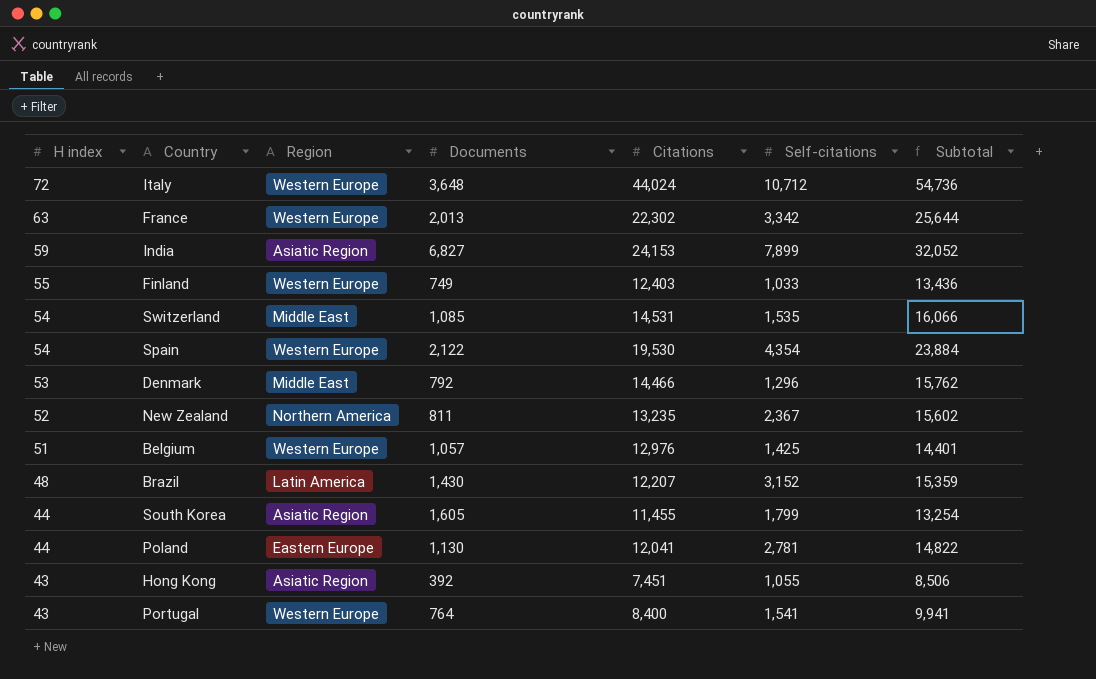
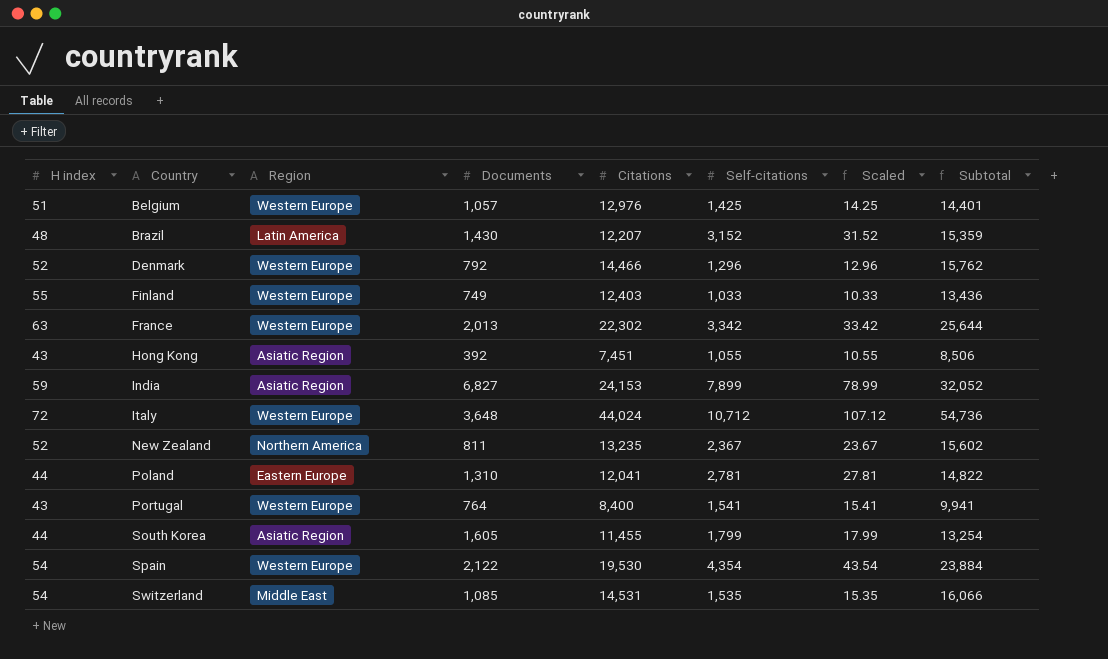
row order: H index descending -> Country ascending
column Scaled | formula: none -> [Self-citations] * 0.01
Denmark | H index: 53 -> 52
Denmark | Region: Middle East -> Western Europe
Poland | Documents: 1,130 -> 1,310

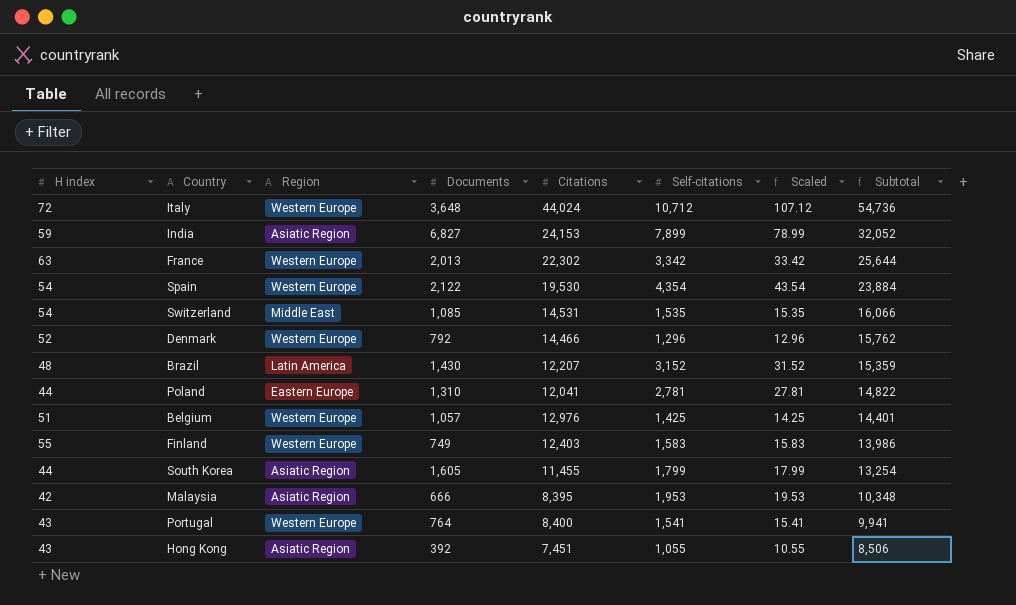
row order: Country ascending -> Subtotal descending
row New Zealand: 52 | Northern America | 811 | 13,235 | 2,367 | 23.67 | 15,602 -> none
Finland | Self-citations: 1,033 -> 1,583
Finland | Scaled: 10.33 -> 15.83
Finland | Subtotal: 13,436 -> 13,986
row Malaysia: none -> 42 | Asiatic Region | 666 | 8,395 | 1,953 | 19.53 | 10,348

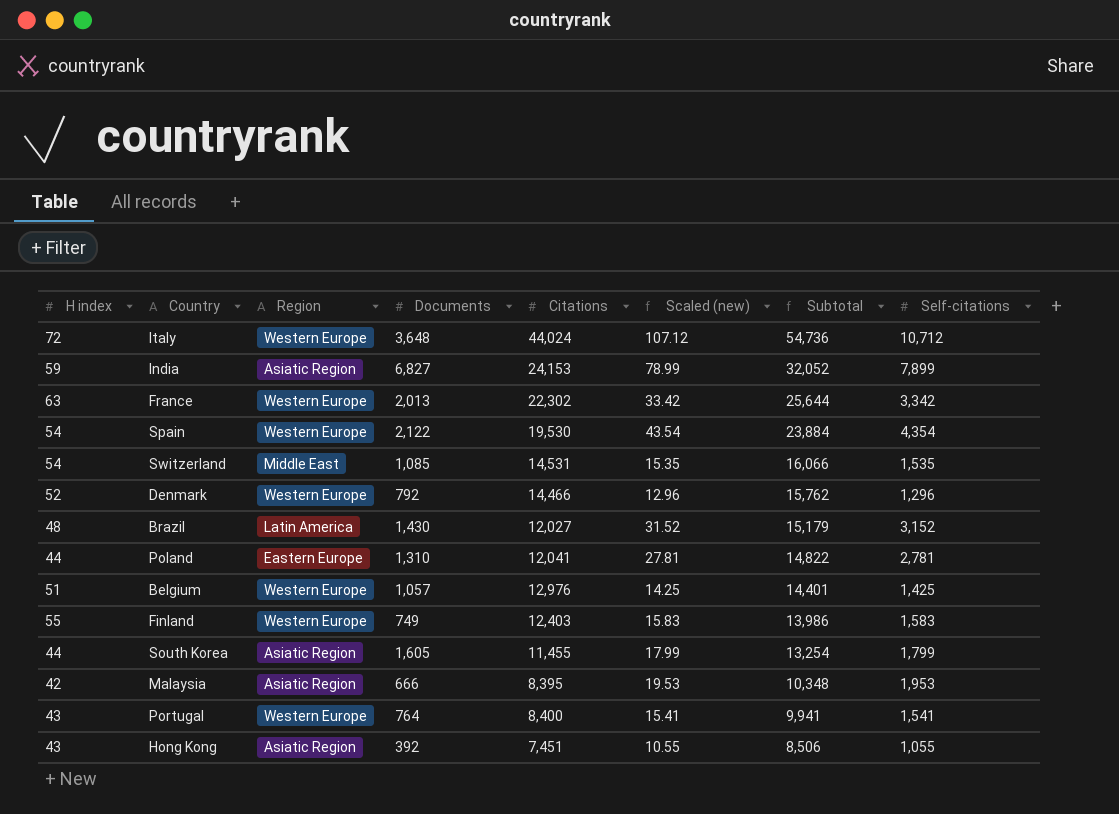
column name: Scaled -> Scaled (new)
column Self-citations | position: 6 -> 8
Brazil | Citations: 12,207 -> 12,027
Brazil | Subtotal: 15,359 -> 15,179

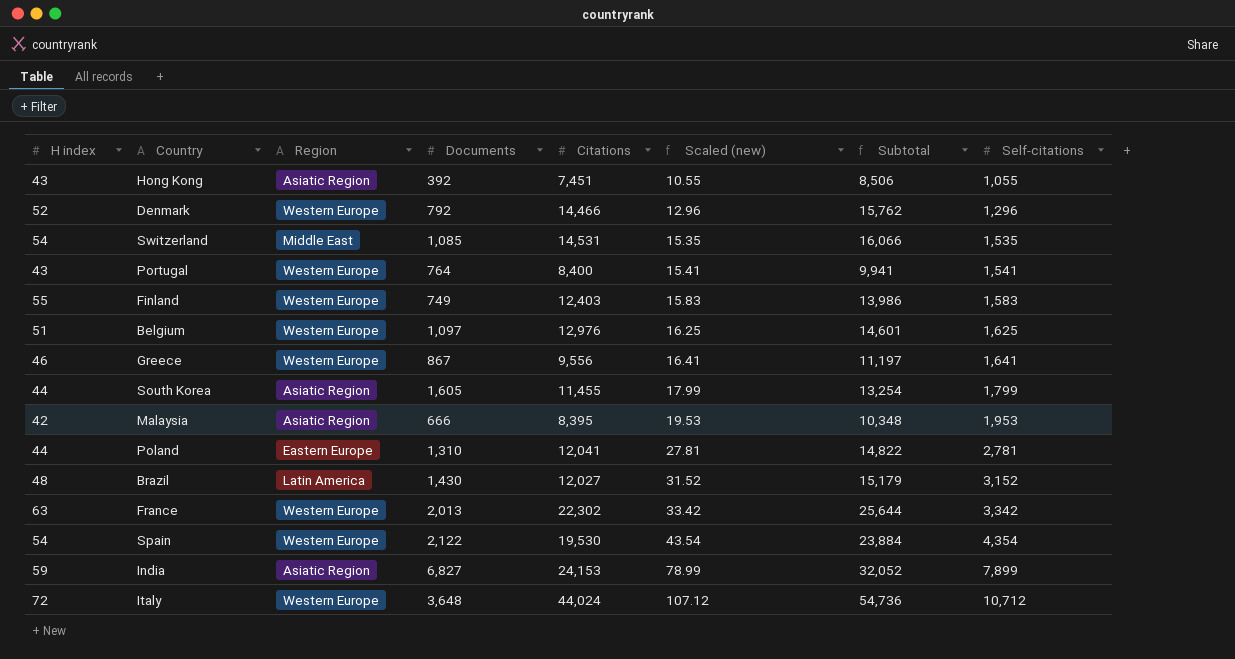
row order: Subtotal descending -> Scaled (new) ascending
Belgium | Documents: 1,057 -> 1,097
Belgium | Scaled (new): 14.25 -> 16.25
Belgium | Subtotal: 14,401 -> 14,601
Belgium | Self-citations: 1,425 -> 1,625
row Greece: none -> 46 | Western Europe | 867 | 9,556 | 16.41 | 11,197 | 1,641

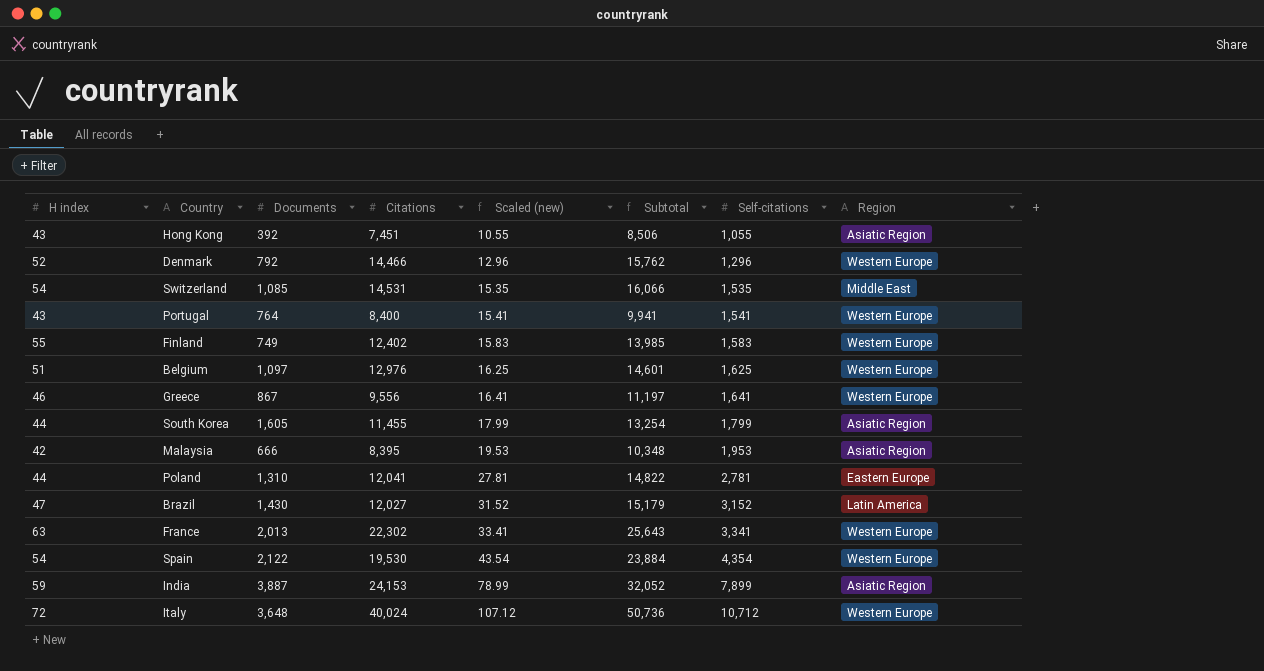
column Region | position: 3 -> 8
Finland | Citations: 12,403 -> 12,402
Finland | Subtotal: 13,986 -> 13,985
Brazil | H index: 48 -> 47
France | Scaled (new): 33.42 -> 33.41
France | Subtotal: 25,644 -> 25,643
France | Self-citations: 3,342 -> 3,341
India | Documents: 6,827 -> 3,887
Italy | Citations: 44,024 -> 40,024
Italy | Subtotal: 54,736 -> 50,736

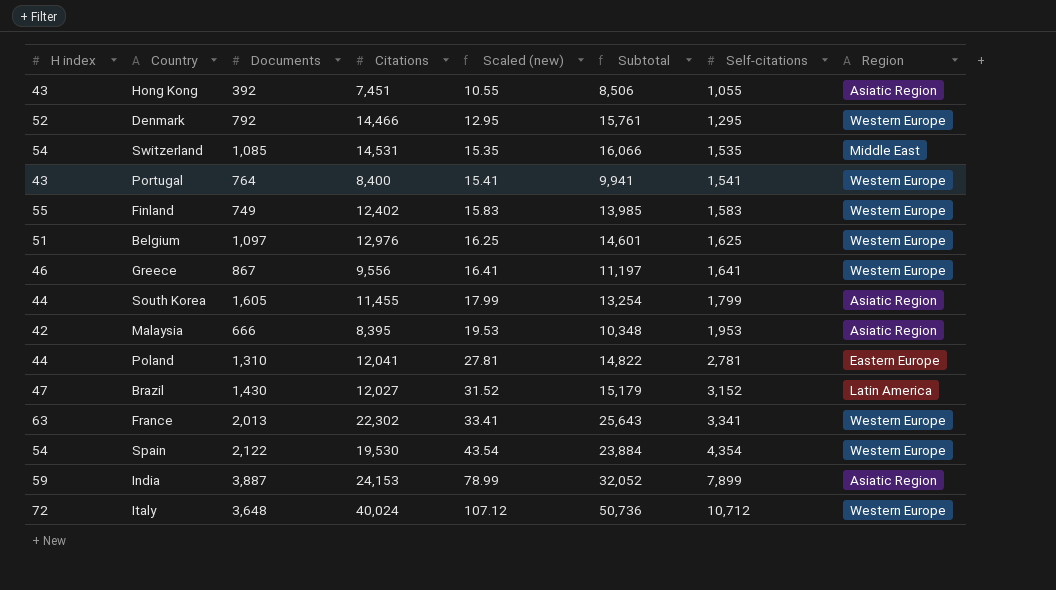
Denmark | Scaled (new): 12.96 -> 12.95
Denmark | Subtotal: 15,762 -> 15,761
Denmark | Self-citations: 1,296 -> 1,295

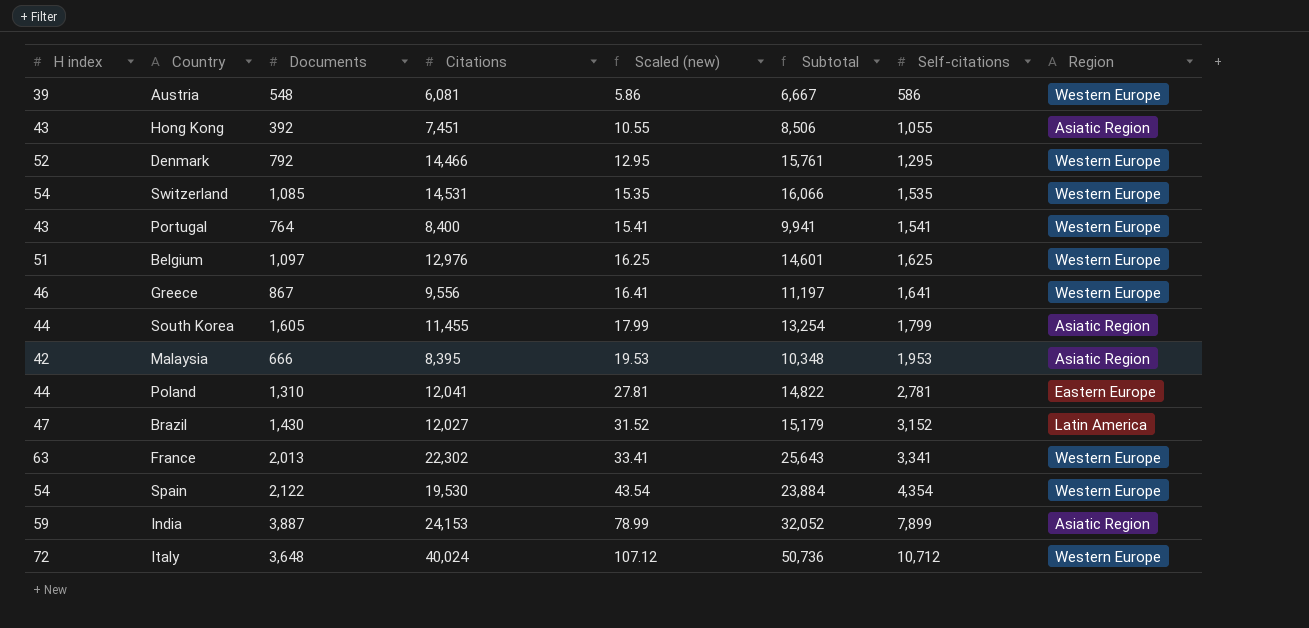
row Finland: 55 | 749 | 12,402 | 15.83 | 13,985 | 1,583 | Western Europe -> none
row Austria: none -> 39 | 548 | 6,081 | 5.86 | 6,667 | 586 | Western Europe
Switzerland | Region: Middle East -> Western Europe

